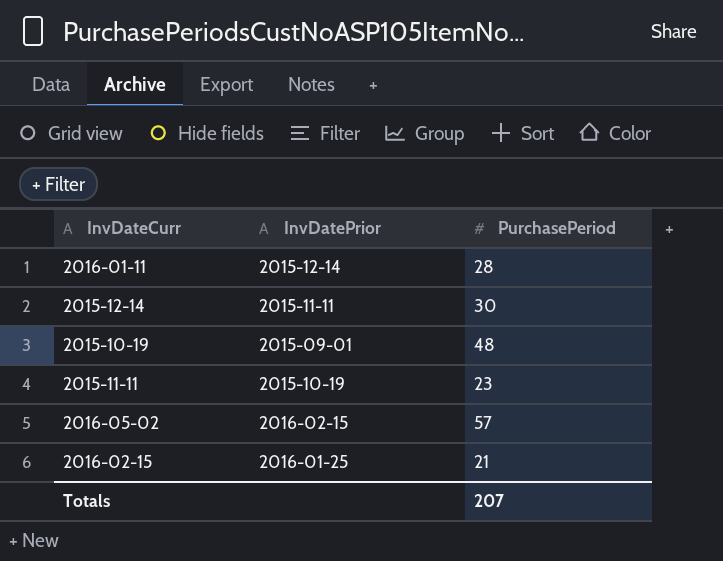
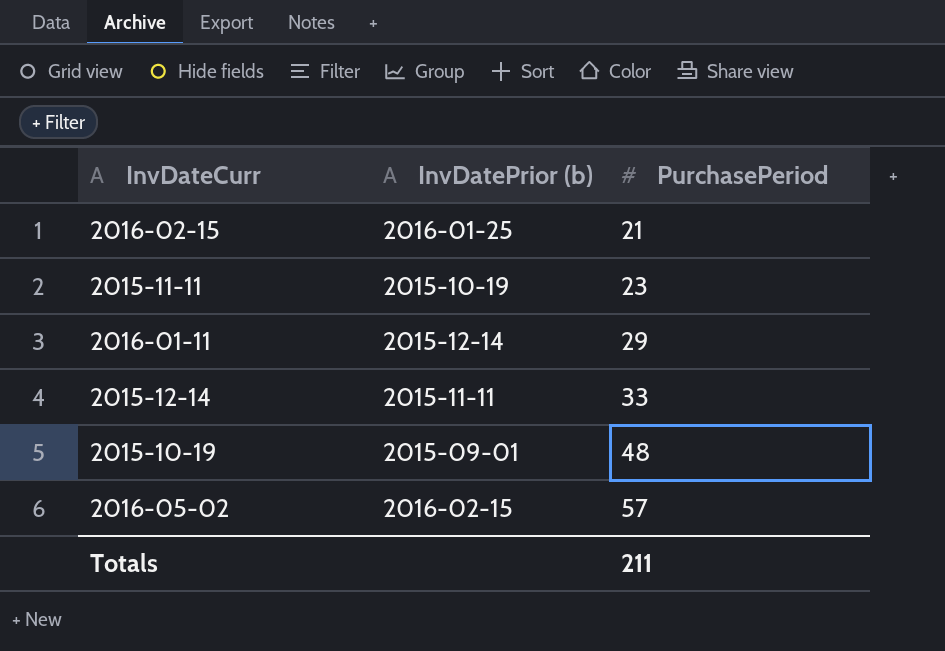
row order: none -> PurchasePeriod ascending
column name: InvDatePrior -> InvDatePrior (b)
2016-01-11 | PurchasePeriod: 28 -> 29
2015-12-14 | PurchasePeriod: 30 -> 33
Totals | PurchasePeriod: 207 -> 211

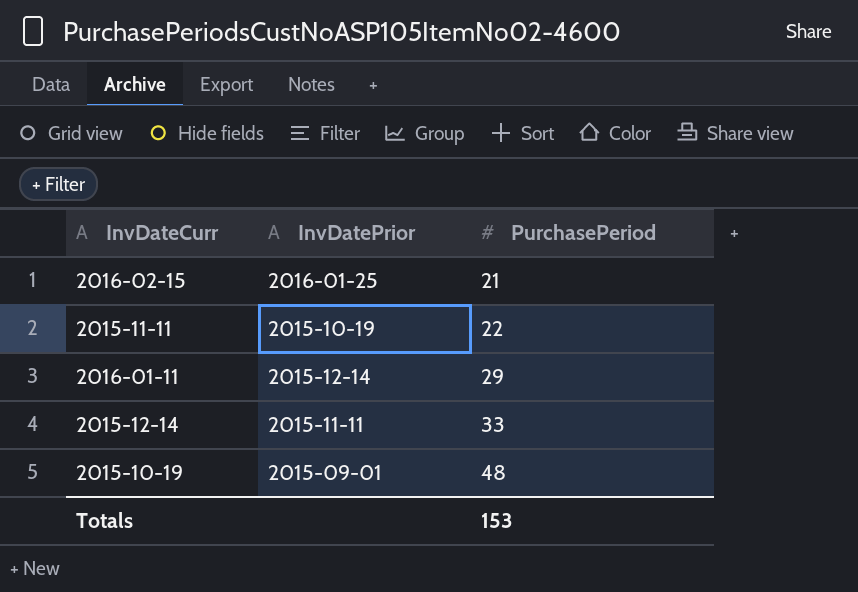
column name: InvDatePrior (b) -> InvDatePrior
row 2016-05-02: 2016-02-15 | 57 -> none
2015-11-11 | PurchasePeriod: 23 -> 22
Totals | PurchasePeriod: 211 -> 153

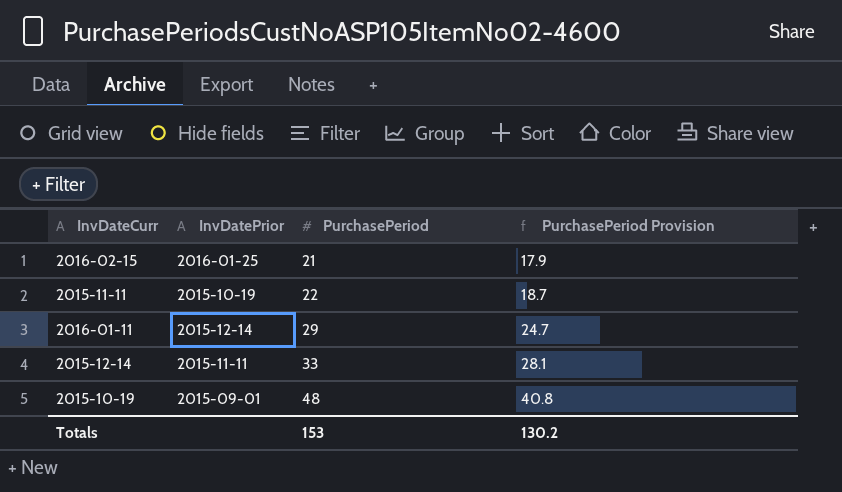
column PurchasePeriod Provision | formula: none -> [PurchasePeriod] * 0.85

